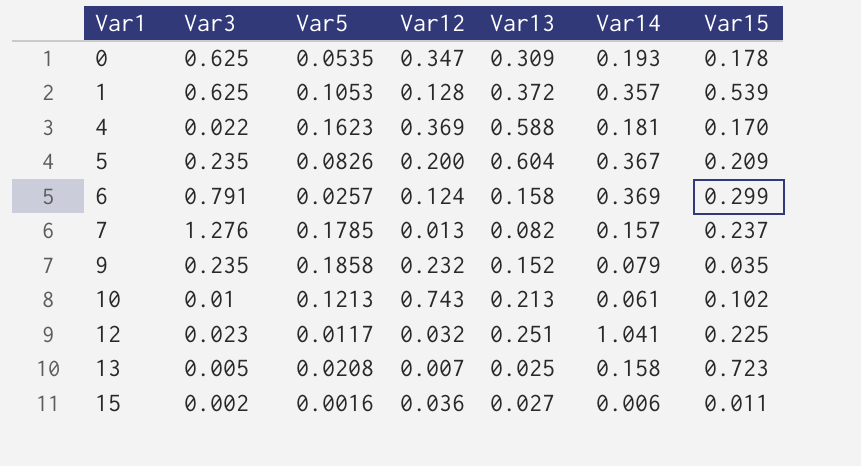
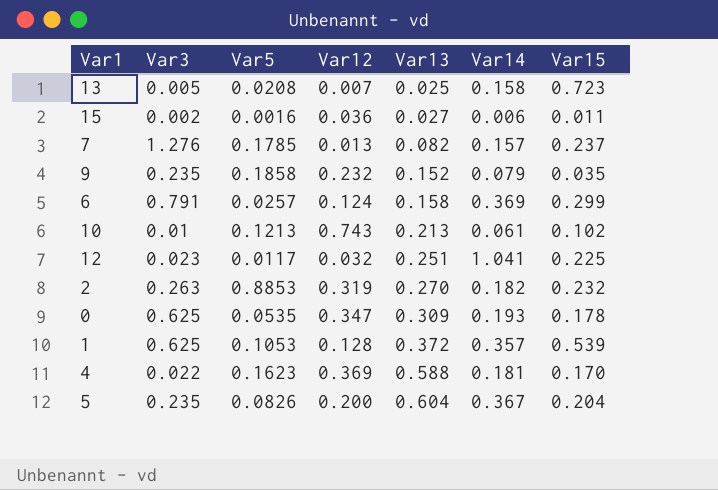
row order: Var1 ascending -> Var13 ascending
row 2: none -> 0.263 | 0.8853 | 0.319 | 0.270 | 0.182 | 0.232
5 | Var15: 0.209 -> 0.204

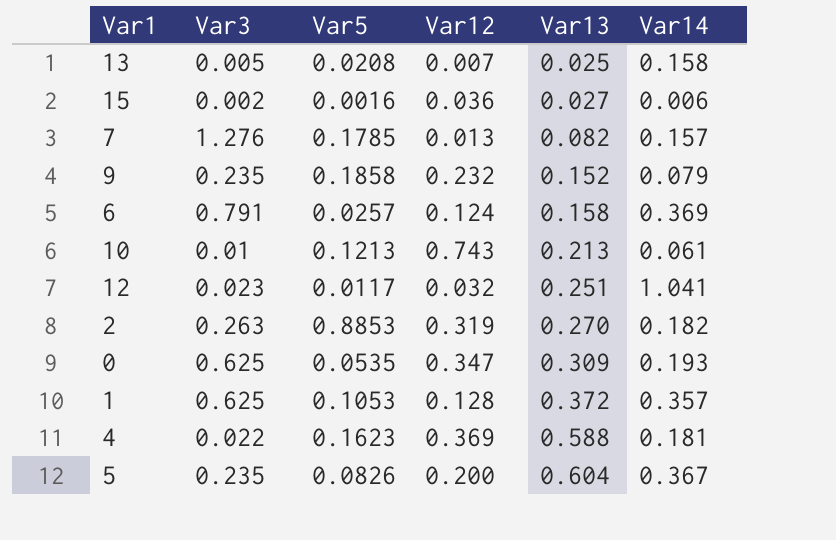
column Var15 | position: 7 -> none

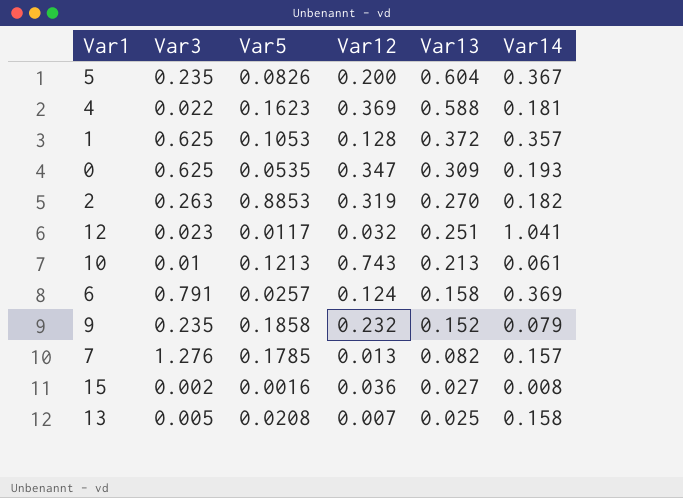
row order: Var13 ascending -> Var13 descending
15 | Var14: 0.006 -> 0.008

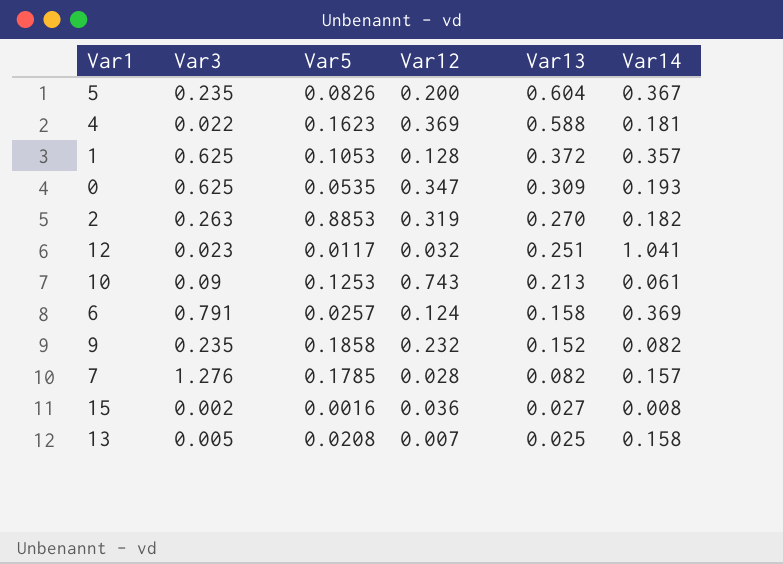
10 | Var3: 0.01 -> 0.09
10 | Var5: 0.1213 -> 0.1253
9 | Var14: 0.079 -> 0.082
7 | Var12: 0.013 -> 0.028

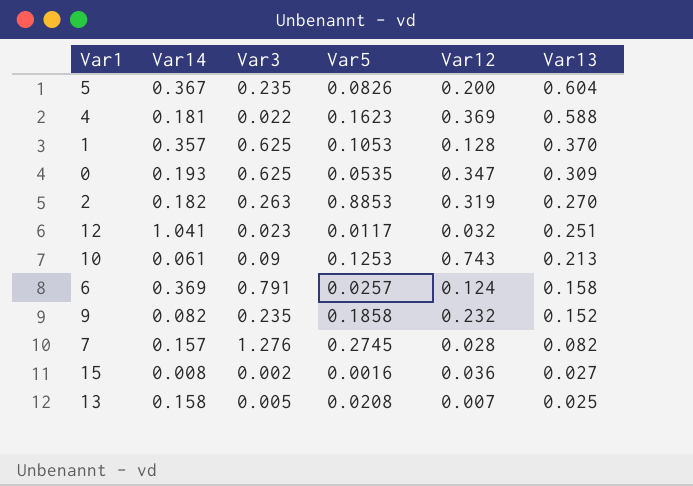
column Var14 | position: 6 -> 2
1 | Var13: 0.372 -> 0.370
7 | Var5: 0.1785 -> 0.2745

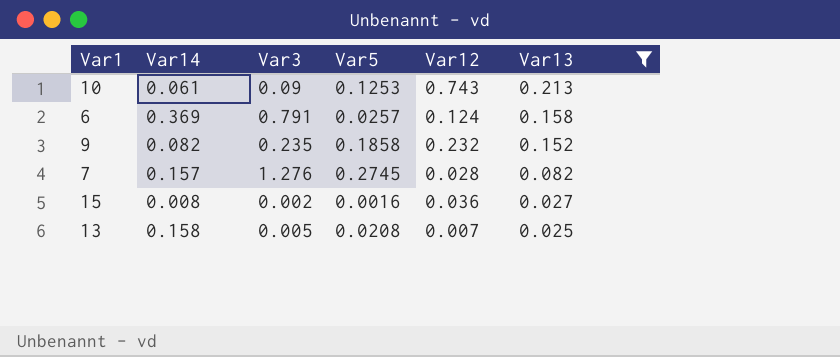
filter: none -> Var13 <= 0.213

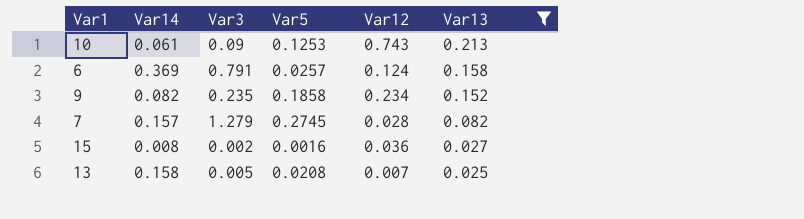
9 | Var12: 0.232 -> 0.234
7 | Var3: 1.276 -> 1.279

